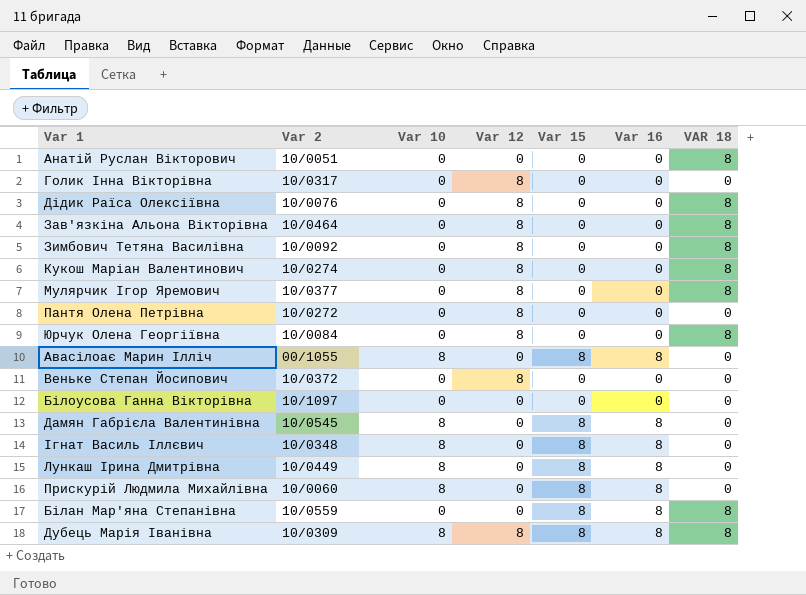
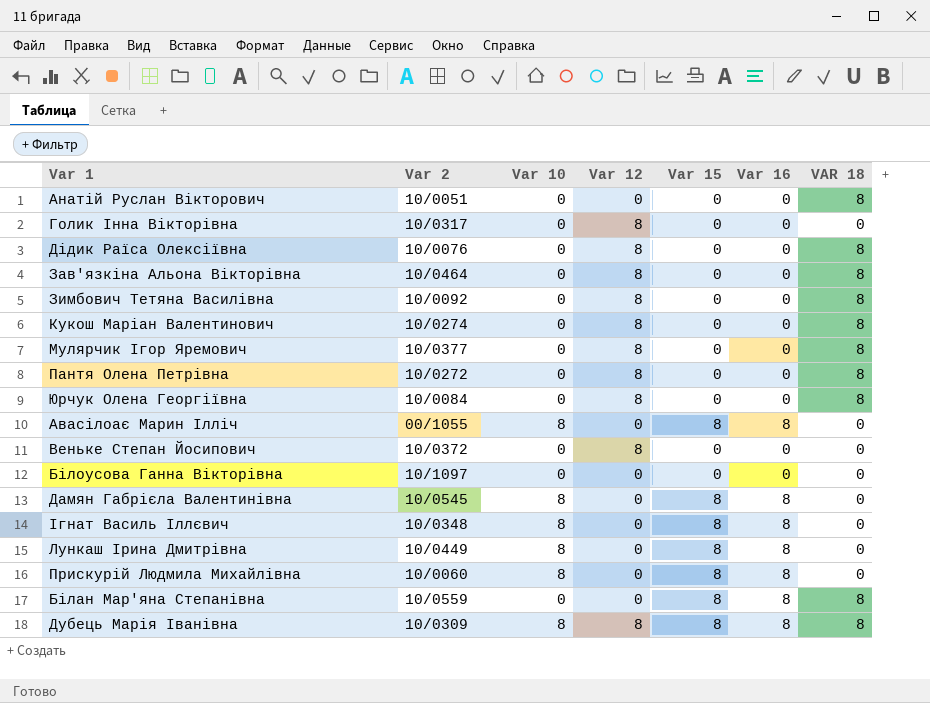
Пантя Олена Петрівна | VAR 18: 0 -> 8

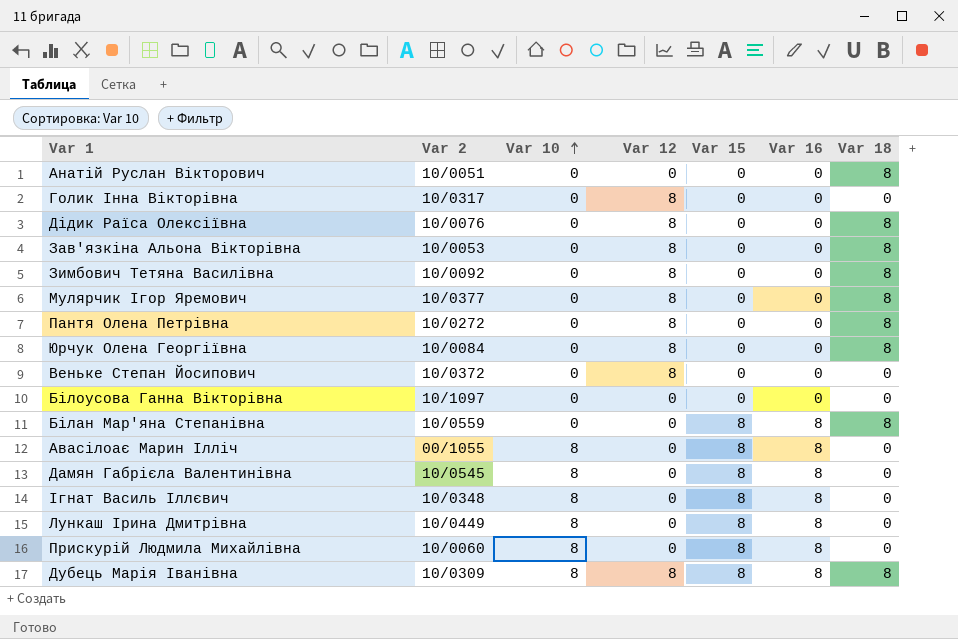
row order: none -> Var 10 ascending
column name: VAR 18 -> Var 18
row Кукош Маріан Валентинович: 10/0274 | 0 | 8 | 0 | 0 | 8 -> none
Зав'язкіна Альона Вікторівна | Var 2: 10/0464 -> 10/0053

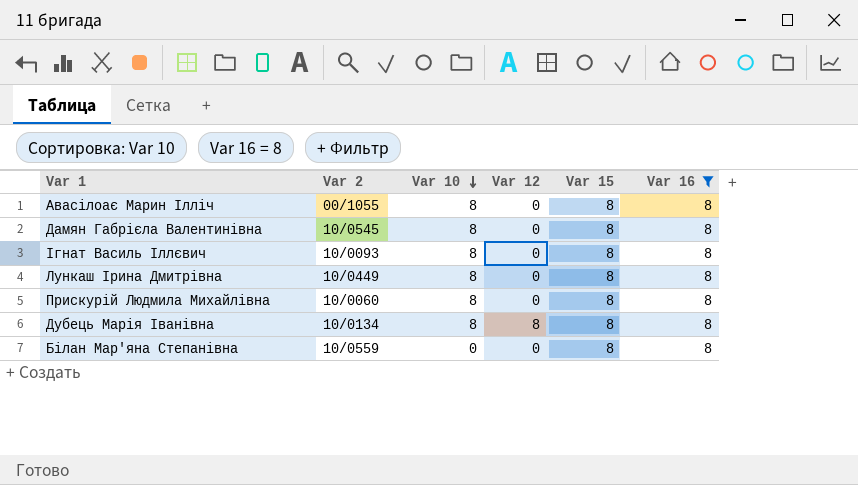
filter: none -> Var 16 = 8
row order: Var 10 ascending -> Var 10 descending
column Var 18 | position: 7 -> none
Ігнат Василь Іллєвич | Var 2: 10/0348 -> 10/0093
Дубець Марія Іванівна | Var 2: 10/0309 -> 10/0134

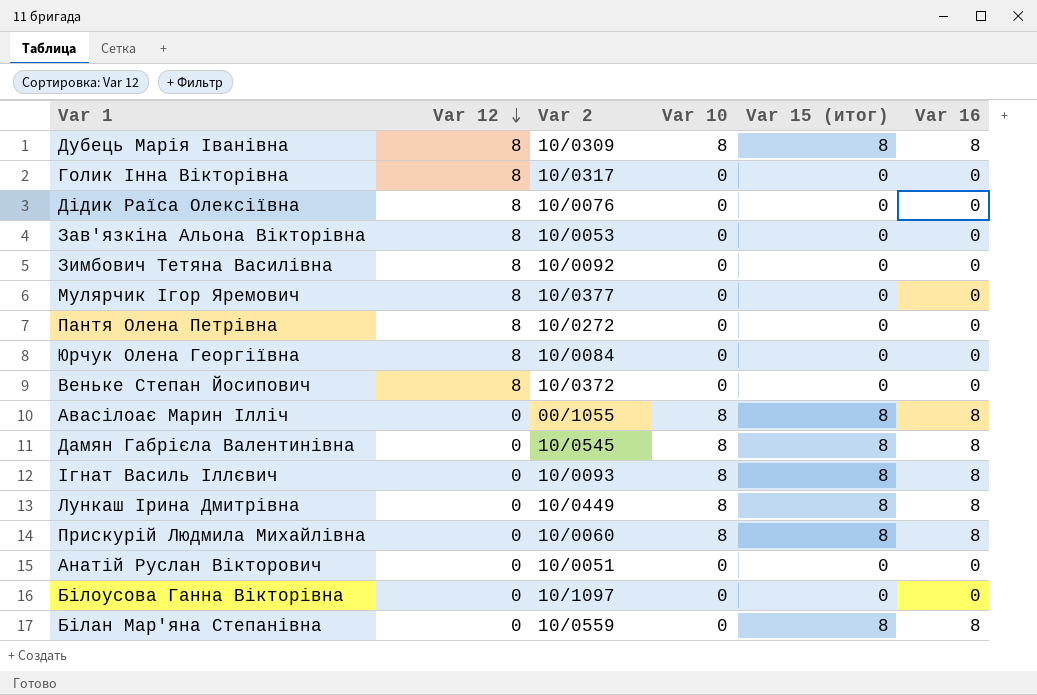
filter: Var 16 = 8 -> none
row order: Var 10 descending -> Var 12 descending
column Var 12 | position: 4 -> 2
column name: Var 15 -> Var 15 (итог)
Дубець Марія Іванівна | Var 2: 10/0134 -> 10/0309

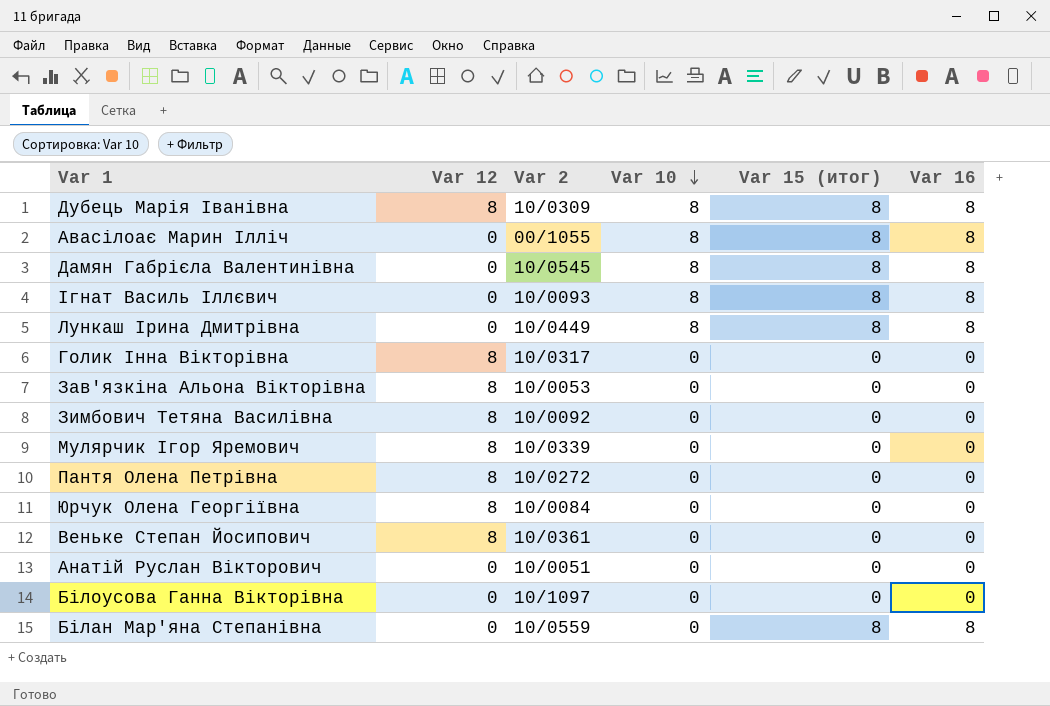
row order: Var 12 descending -> Var 10 descending
row Дідик Раїса Олексіївна: 8 | 10/0076 | 0 | 0 | 0 -> none
row Прискурій Людмила Михайлівна: 0 | 10/0060 | 8 | 8 | 8 -> none
Мулярчик Ігор Яремович | Var 2: 10/0377 -> 10/0339
Веньке Степан Йосипович | Var 2: 10/0372 -> 10/0361

